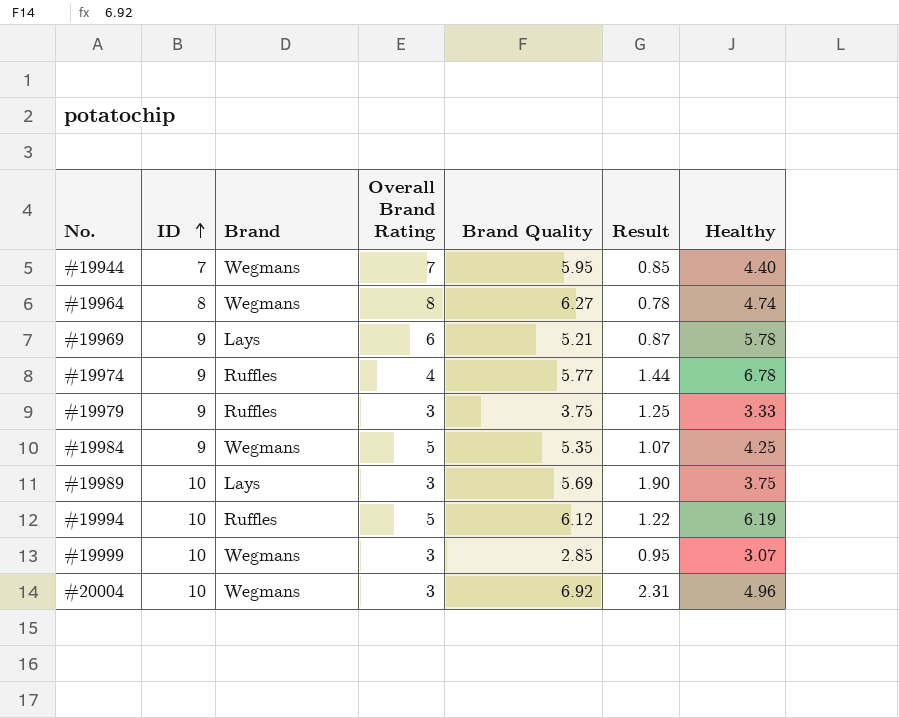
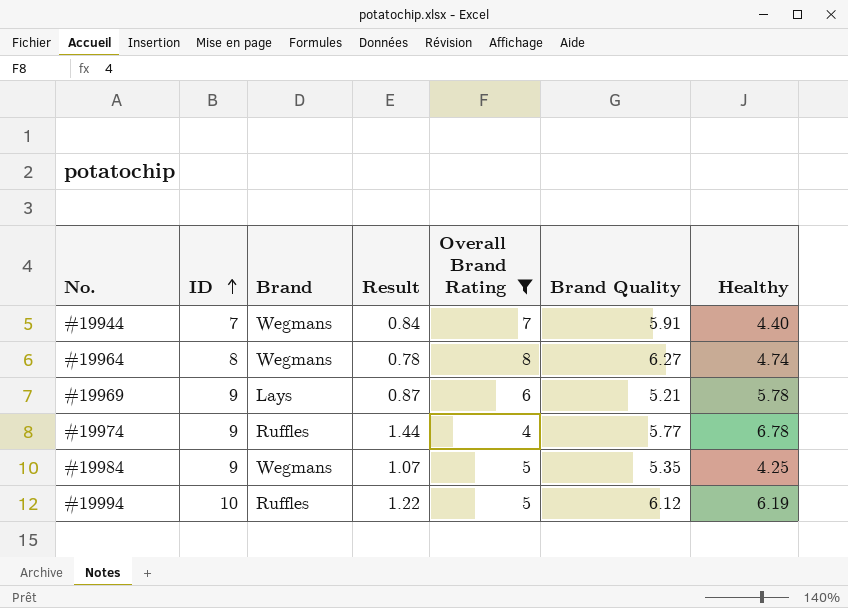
filter: none -> Overall Brand Rating != 3
column Result | position: 6 -> 4
#19944 | Result: 0.85 -> 0.84
#19944 | Brand Quality: 5.95 -> 5.91

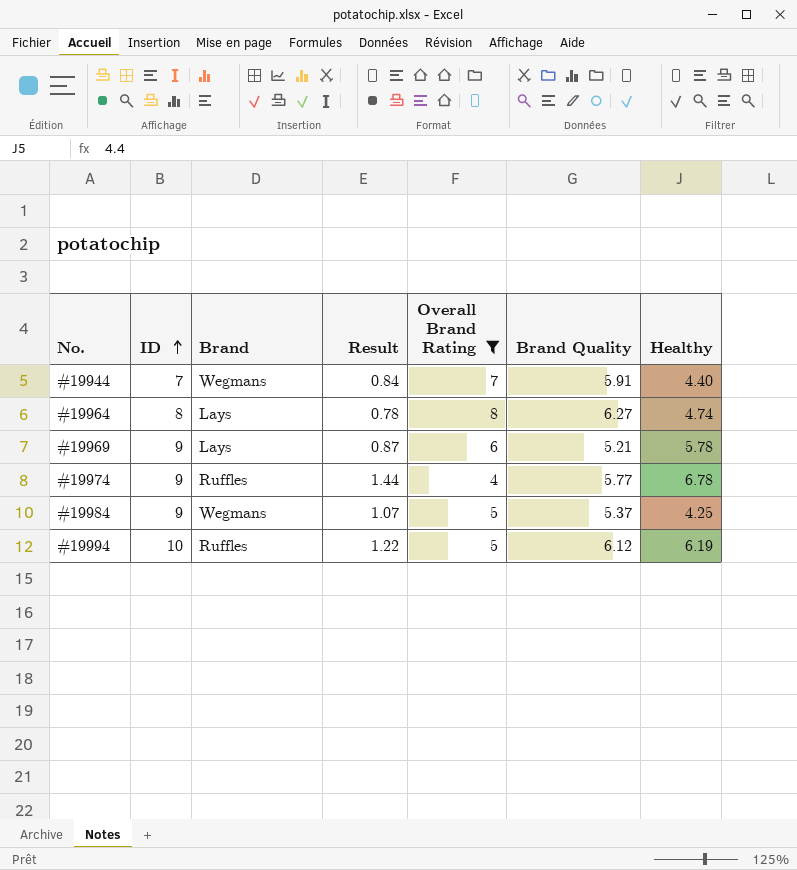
#19964 | Brand: Wegmans -> Lays
#19984 | Brand Quality: 5.35 -> 5.37

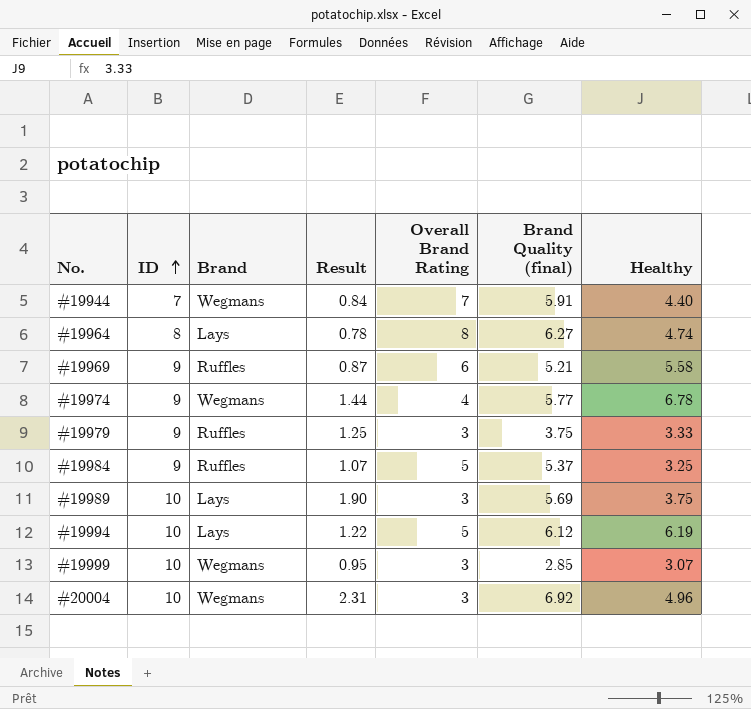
filter: Overall Brand Rating != 3 -> none
column name: Brand Quality -> Brand Quality (final)
#19969 | Brand: Lays -> Ruffles
#19969 | Healthy: 5.78 -> 5.58
#19974 | Brand: Ruffles -> Wegmans
#19984 | Brand: Wegmans -> Ruffles
#19984 | Healthy: 4.25 -> 3.25
#19994 | Brand: Ruffles -> Lays

